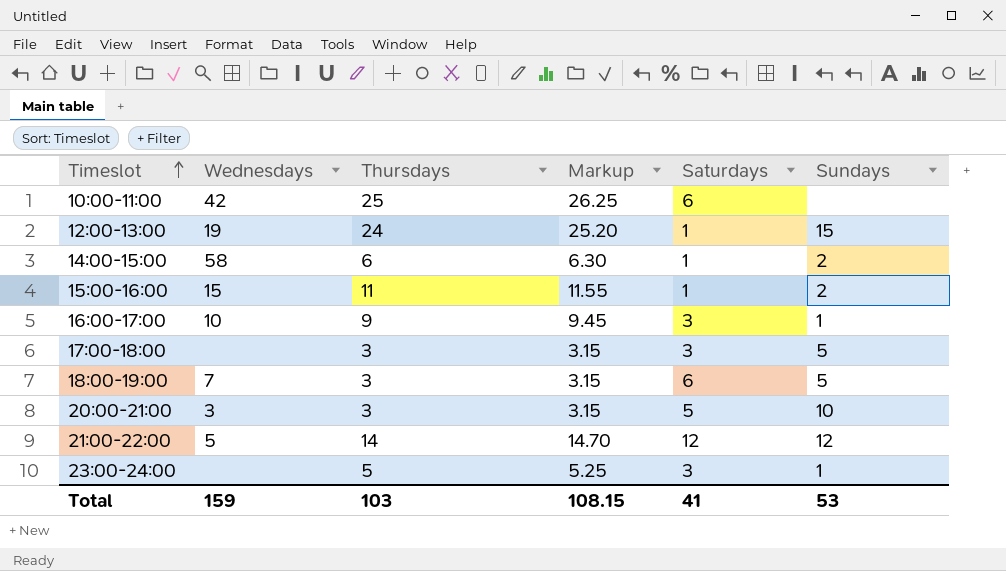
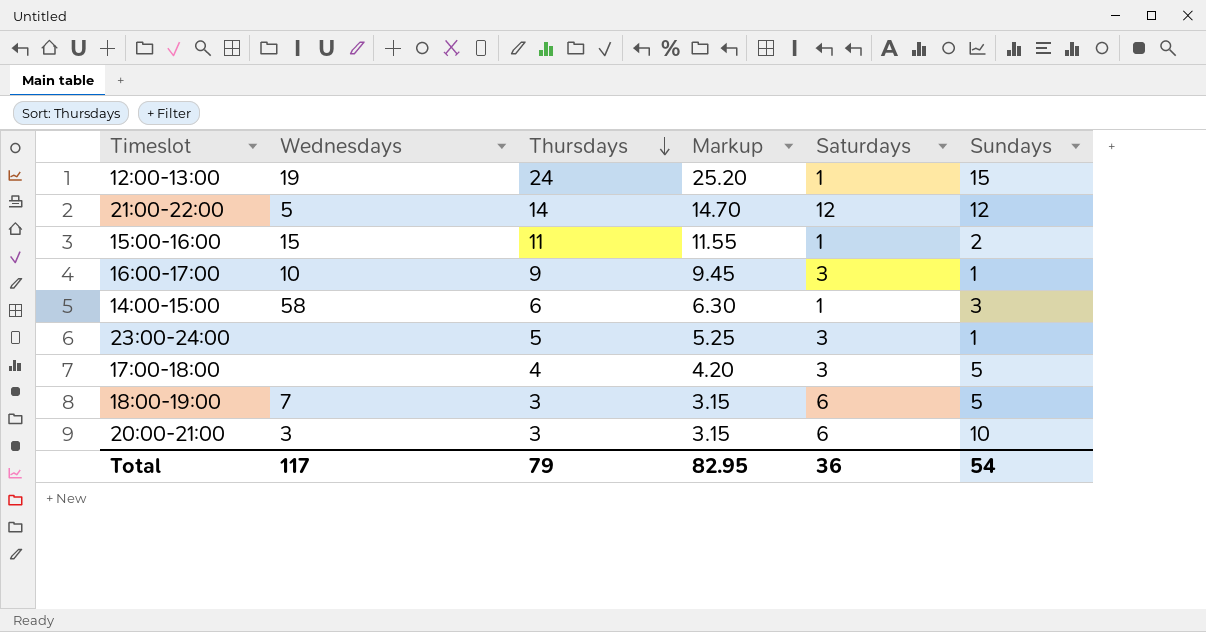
row order: Timeslot ascending -> Thursdays descending
row 10:00-11:00: 42 | 25 | 26.25 | 6 | none -> none
14:00-15:00 | Sundays: 2 -> 3
17:00-18:00 | Thursdays: 3 -> 4
17:00-18:00 | Markup: 3.15 -> 4.20
20:00-21:00 | Saturdays: 5 -> 6
Total | Wednesdays: 159 -> 117
Total | Thursdays: 103 -> 79
Total | Markup: 108.15 -> 82.95
Total | Saturdays: 41 -> 36
Total | Sundays: 53 -> 54

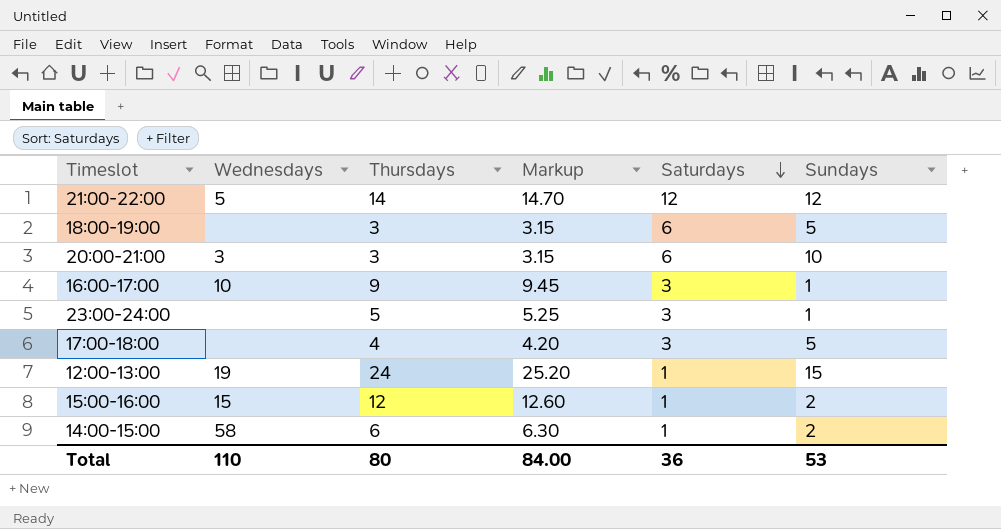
row order: Thursdays descending -> Saturdays descending
18:00-19:00 | Wednesdays: 7 -> none
15:00-16:00 | Thursdays: 11 -> 12
15:00-16:00 | Markup: 11.55 -> 12.60
14:00-15:00 | Sundays: 3 -> 2
Total | Wednesdays: 117 -> 110
Total | Thursdays: 79 -> 80
Total | Markup: 82.95 -> 84.00
Total | Sundays: 54 -> 53

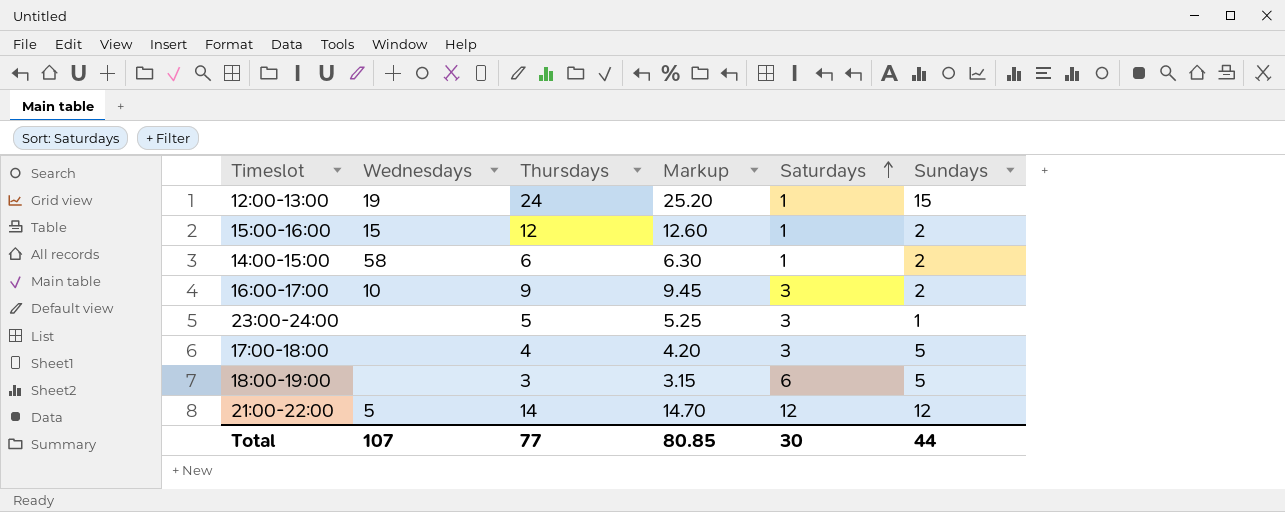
row order: Saturdays descending -> Saturdays ascending
row 20:00-21:00: 3 | 3 | 3.15 | 6 | 10 -> none
16:00-17:00 | Sundays: 1 -> 2
Total | Wednesdays: 110 -> 107
Total | Thursdays: 80 -> 77
Total | Markup: 84.00 -> 80.85
Total | Saturdays: 36 -> 30
Total | Sundays: 53 -> 44

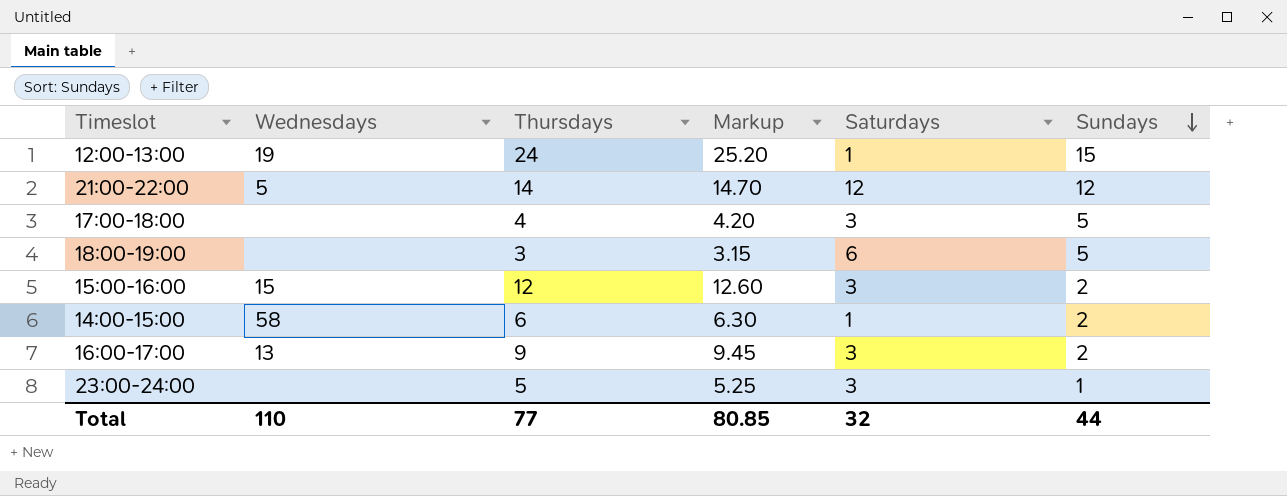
row order: Saturdays ascending -> Sundays descending
15:00-16:00 | Saturdays: 1 -> 3
16:00-17:00 | Wednesdays: 10 -> 13
Total | Wednesdays: 107 -> 110
Total | Saturdays: 30 -> 32

